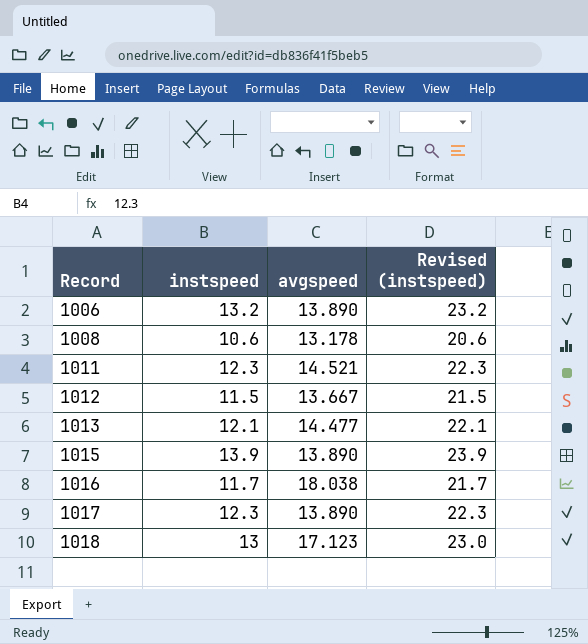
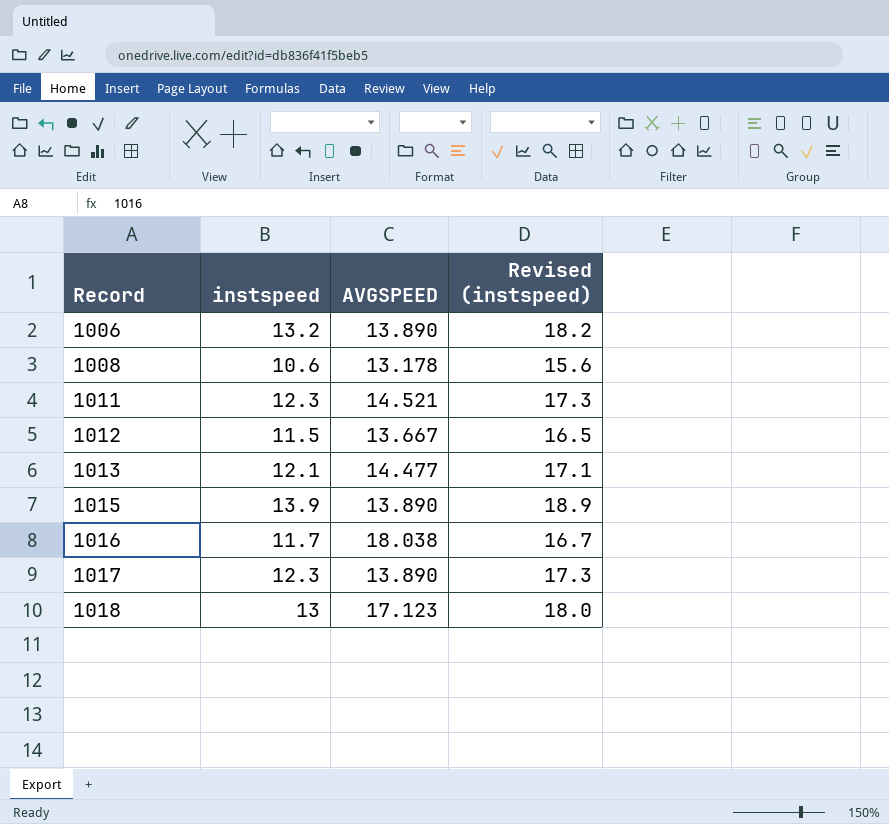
column name: avgspeed -> AVGSPEED
column Revised (instspeed) | formula: [instspeed] + 10 -> [instspeed] + 5

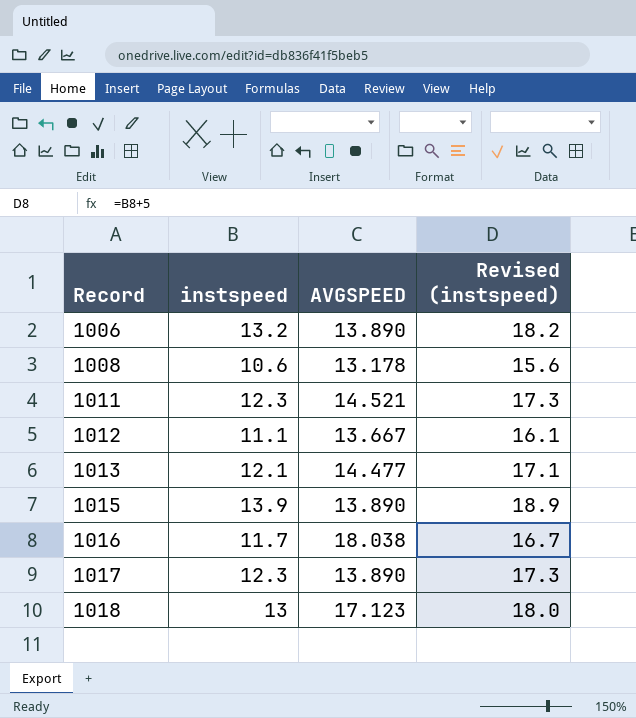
1012 | instspeed: 11.5 -> 11.1
1012 | Revised (instspeed): 16.5 -> 16.1

